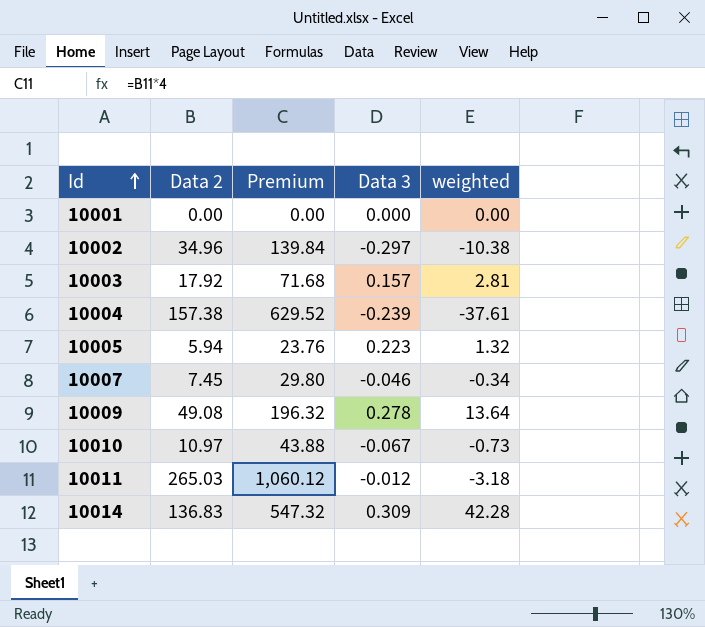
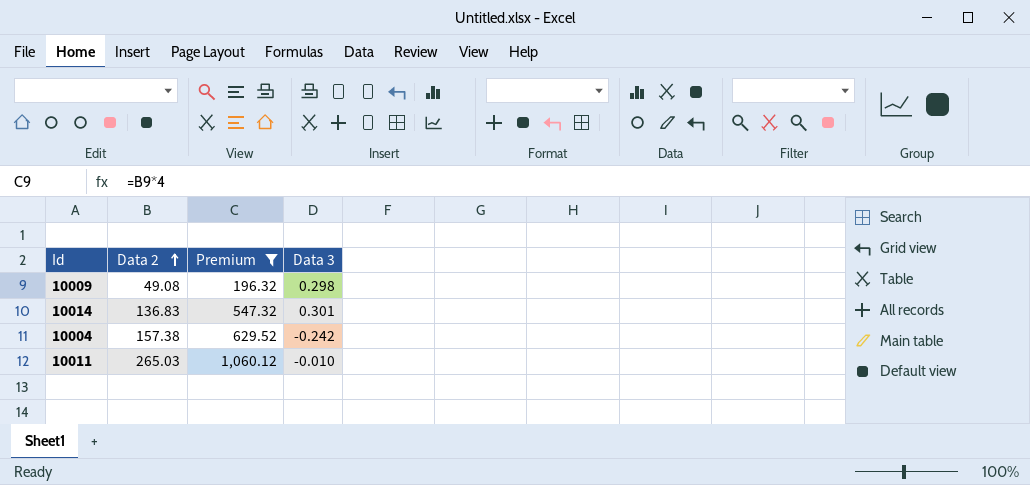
filter: none -> Premium >= 196.32
row order: Id ascending -> Data 2 ascending
column weighted | formula: [Data 2] * [Data 3] -> none
10009 | Data 3: 0.278 -> 0.298
10014 | Data 3: 0.309 -> 0.301
10004 | Data 3: -0.239 -> -0.242
10011 | Data 3: -0.012 -> -0.010

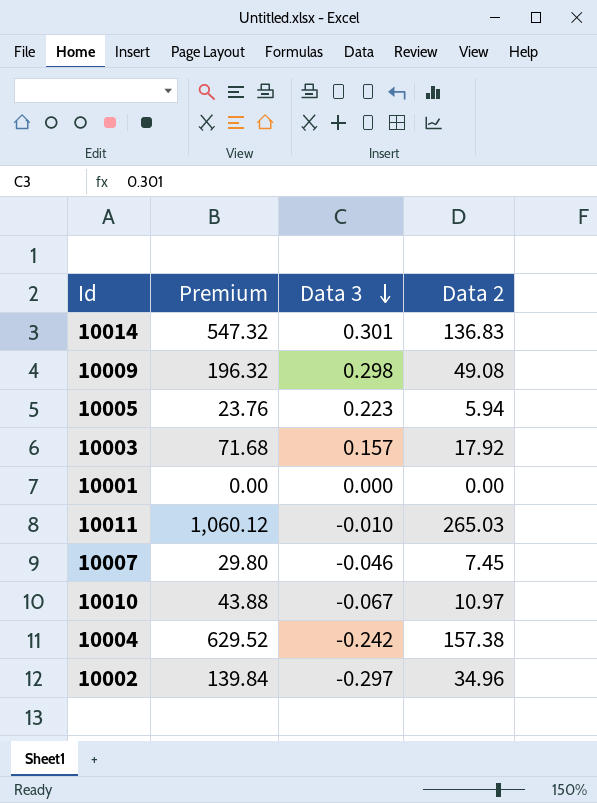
filter: Premium >= 196.32 -> none
row order: Data 2 ascending -> Data 3 descending
column Data 2 | position: 2 -> 4

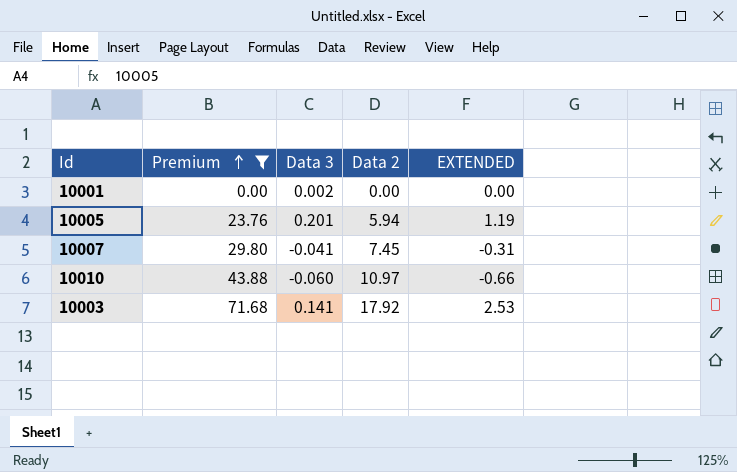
filter: none -> Premium <= 71.68
row order: Data 3 descending -> Premium ascending
column EXTENDED | formula: none -> [Data 3] * [Data 2]
10001 | Data 3: 0.000 -> 0.002
10005 | Data 3: 0.223 -> 0.201
10007 | Data 3: -0.046 -> -0.041
10010 | Data 3: -0.067 -> -0.060
10003 | Data 3: 0.157 -> 0.141

